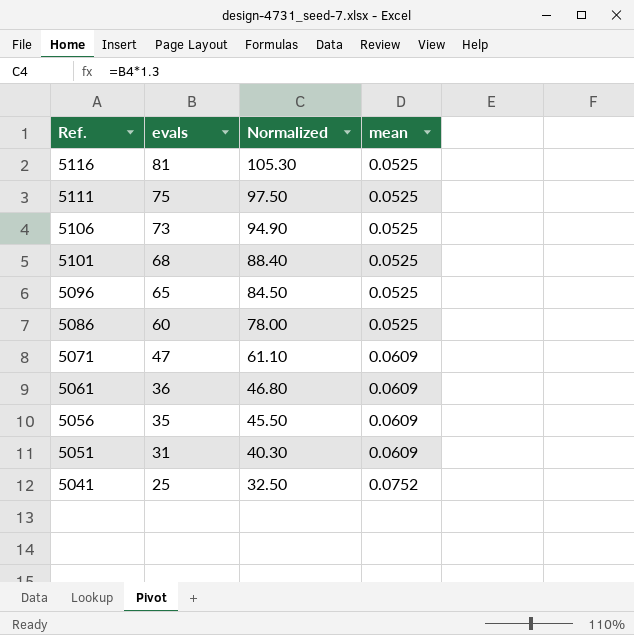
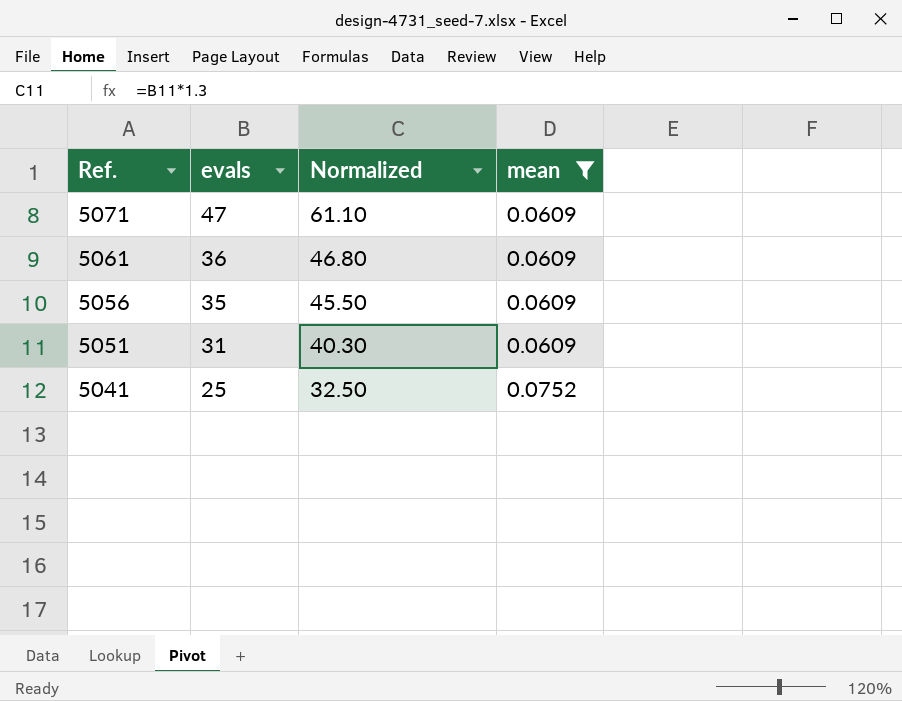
filter: none -> mean != 0.0525

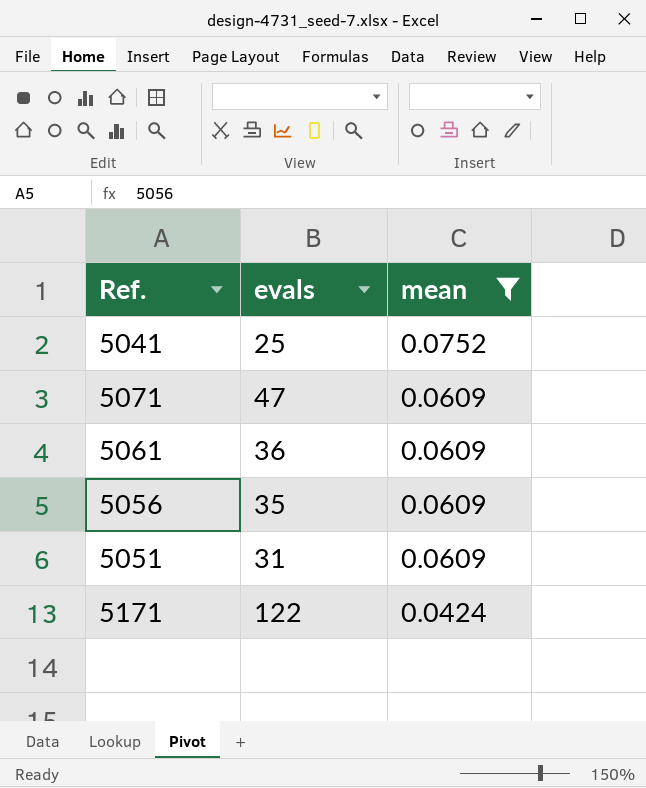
row order: Ref. descending -> mean descending
column Normalized | formula: [evals] * 1.3 -> none
row 5171: none -> 122 | 0.0424

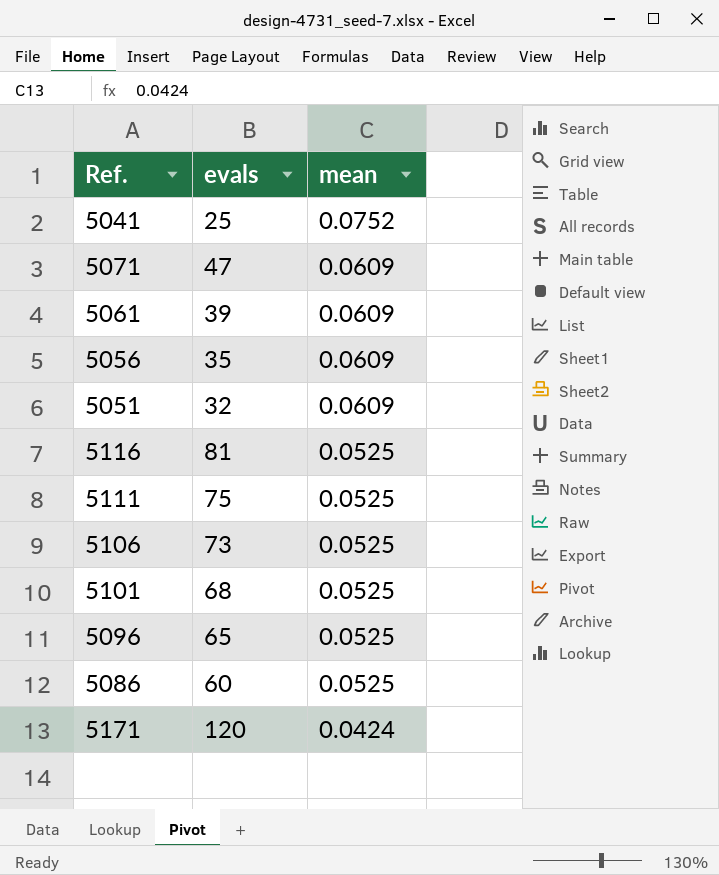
filter: mean != 0.0525 -> none
5061 | evals: 36 -> 39
5051 | evals: 31 -> 32
5171 | evals: 122 -> 120

